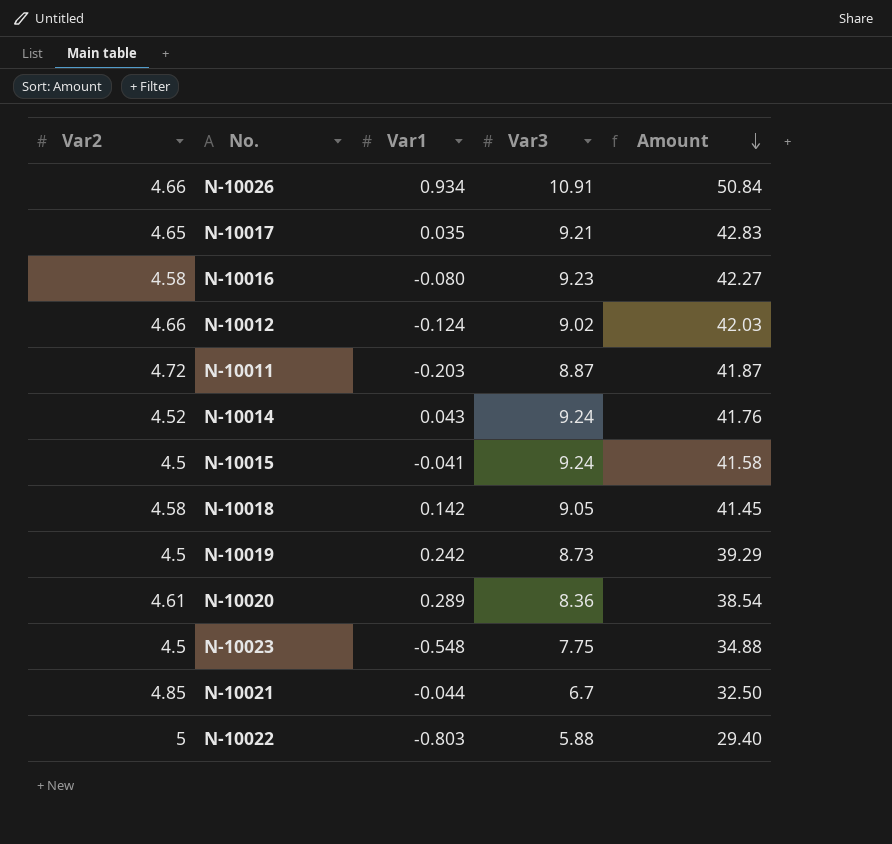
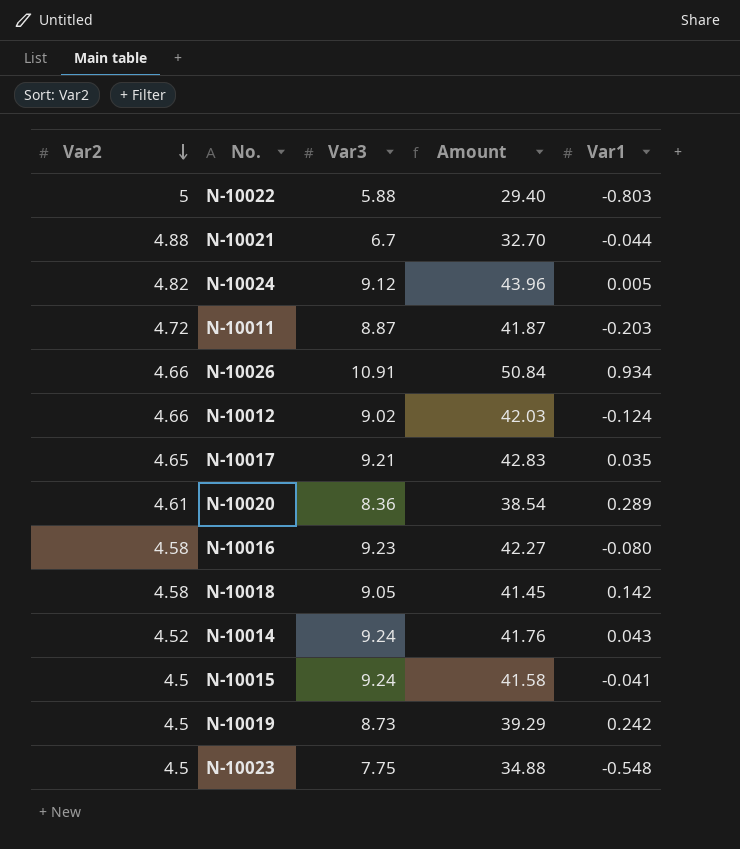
row order: Amount descending -> Var2 descending
column Var1 | position: 3 -> 5
N-10021 | Var2: 4.85 -> 4.88
N-10021 | Amount: 32.50 -> 32.70
row N-10024: none -> 4.82 | 9.12 | 43.96 | 0.005

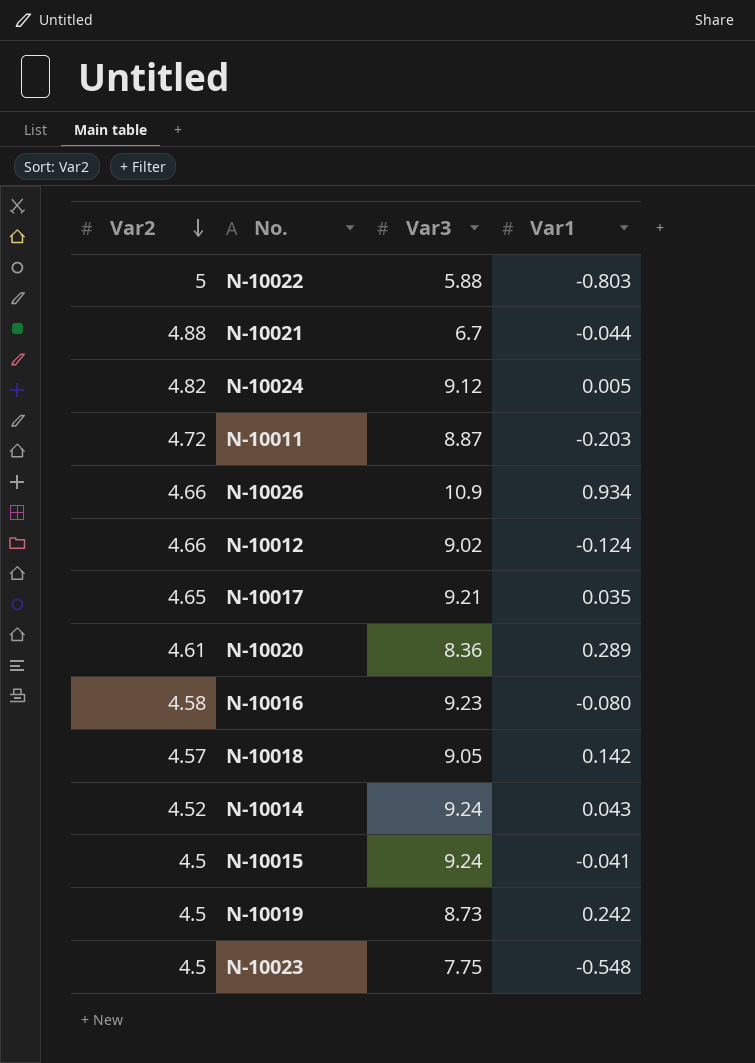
column Amount | formula: [Var2] * [Var3] -> none
N-10026 | Var3: 10.91 -> 10.9
N-10018 | Var2: 4.58 -> 4.57

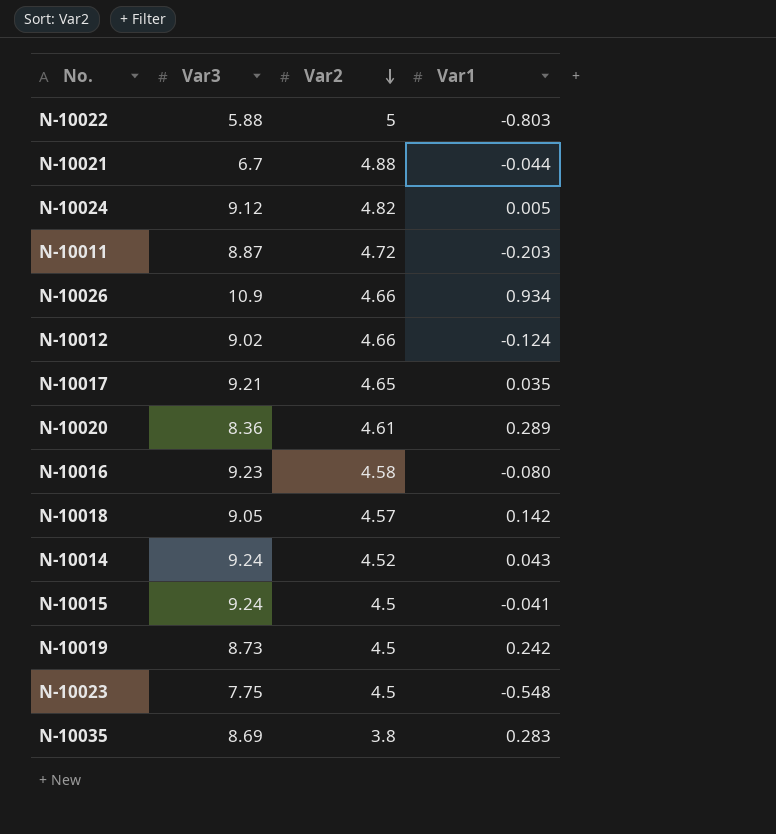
column Var2 | position: 1 -> 3
row N-10035: none -> 8.69 | 3.8 | 0.283

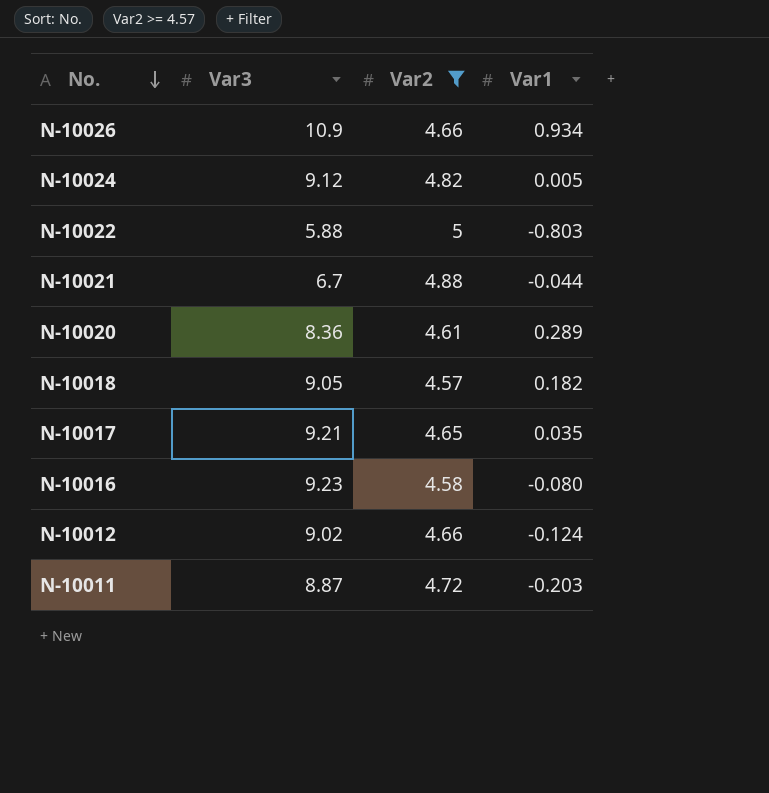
filter: none -> Var2 >= 4.57
row order: Var2 descending -> No. descending
N-10018 | Var1: 0.142 -> 0.182

